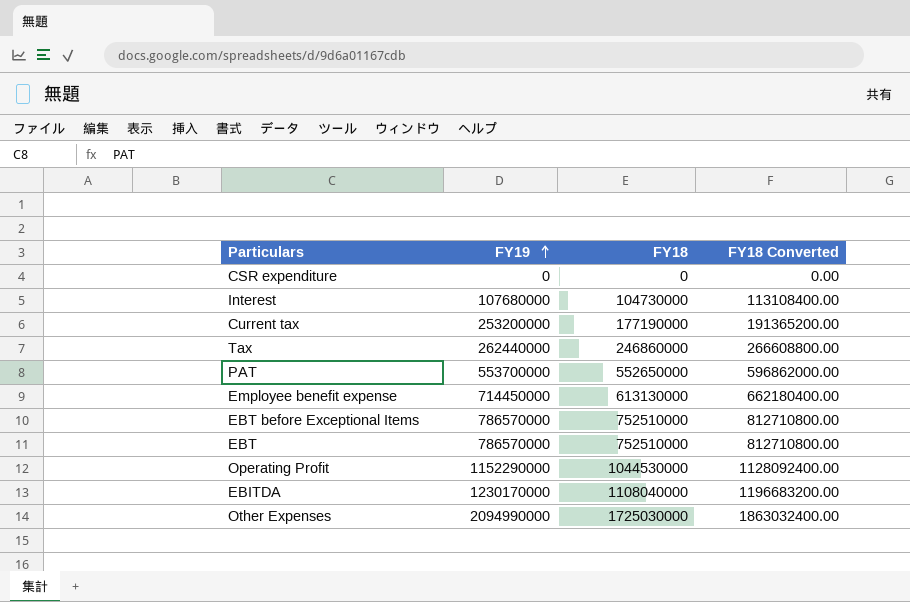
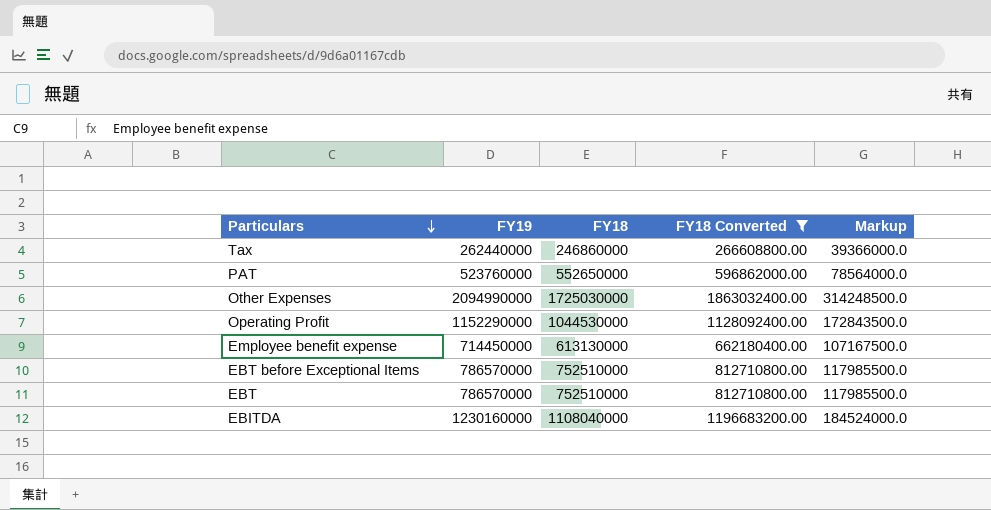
filter: none -> FY18 Converted >= 266608800.00
row order: FY19 ascending -> Particulars descending
column Markup | formula: none -> [FY19] * 0.15
PAT | FY19: 553700000 -> 523760000
EBITDA | FY19: 1230170000 -> 1230160000

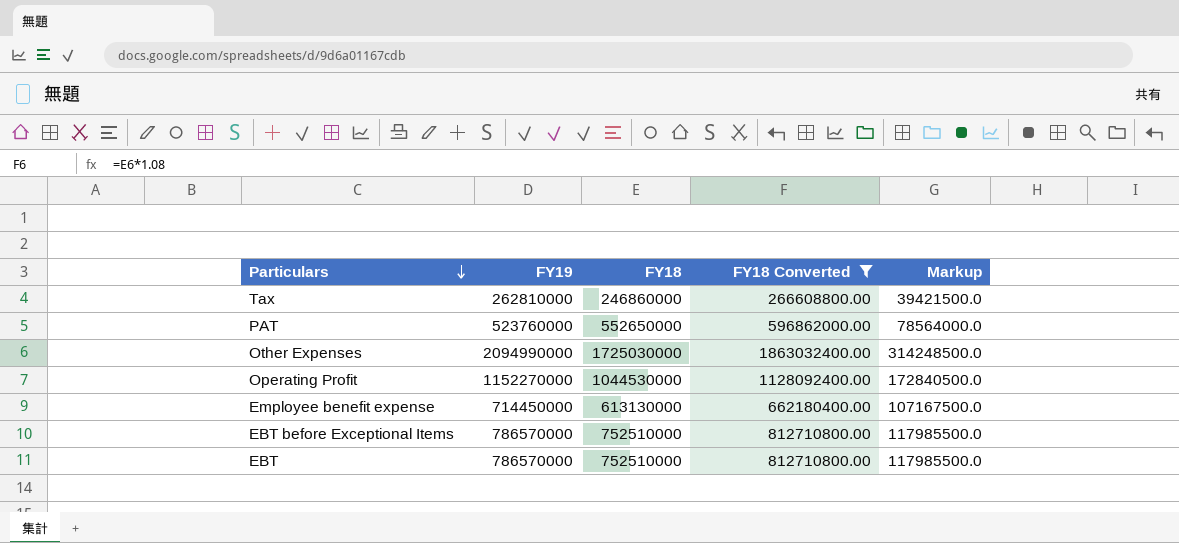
row EBITDA: 1230160000 | 1108040000 | 1196683200.00 | 184524000.0 -> none
Tax | FY19: 262440000 -> 262810000
Tax | Markup: 39366000.0 -> 39421500.0
Operating Profit | FY19: 1152290000 -> 1152270000
Operating Profit | Markup: 172843500.0 -> 172840500.0

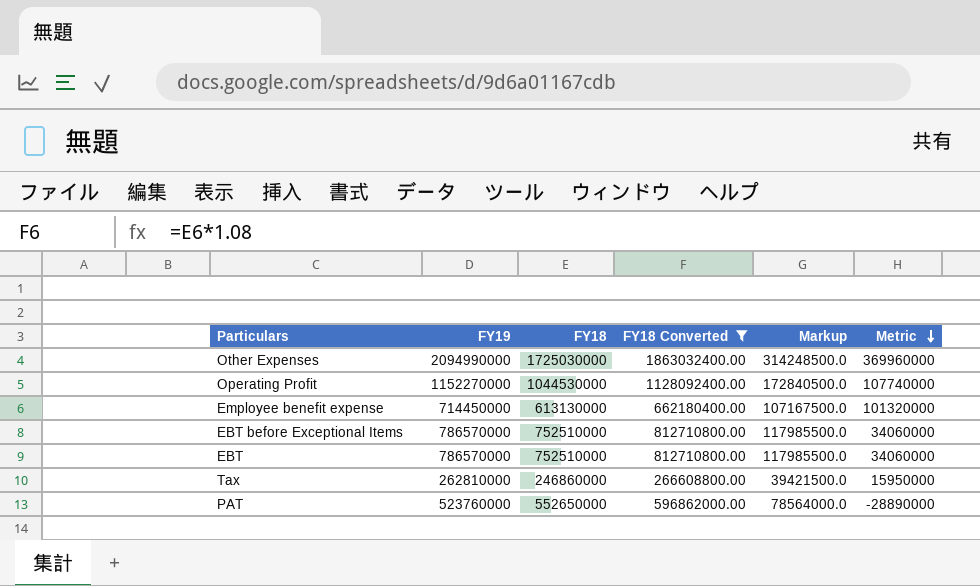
row order: Particulars descending -> Metric descending
column Metric | formula: none -> [FY19] - [FY18]

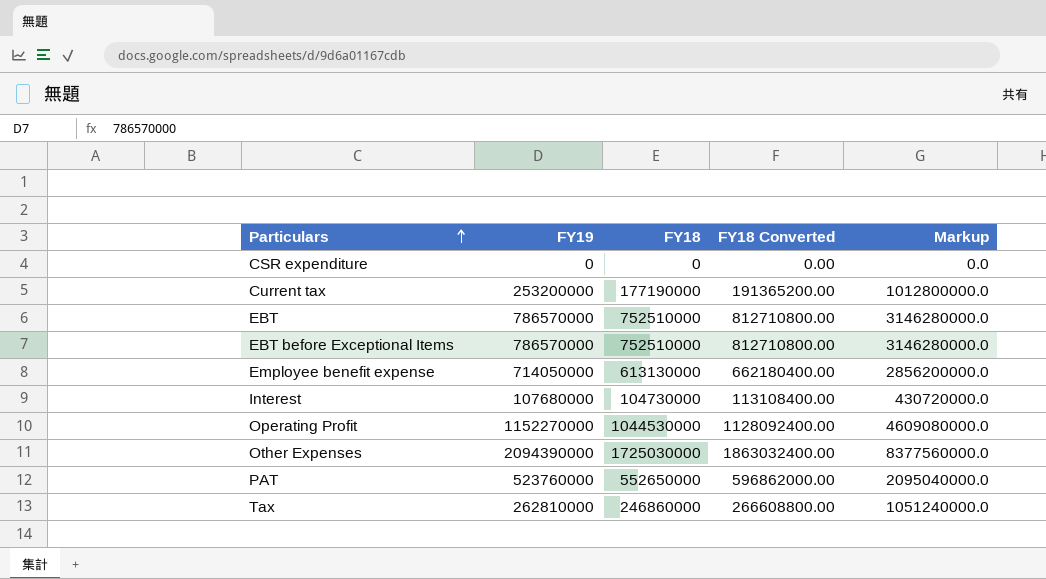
filter: FY18 Converted >= 266608800.00 -> none
row order: Metric descending -> Particulars ascending
column Metric | formula: [FY19] - [FY18] -> none
column Markup | formula: [FY19] * 0.15 -> [FY19] * 4
Employee benefit expense | FY19: 714450000 -> 714050000
Other Expenses | FY19: 2094990000 -> 2094390000

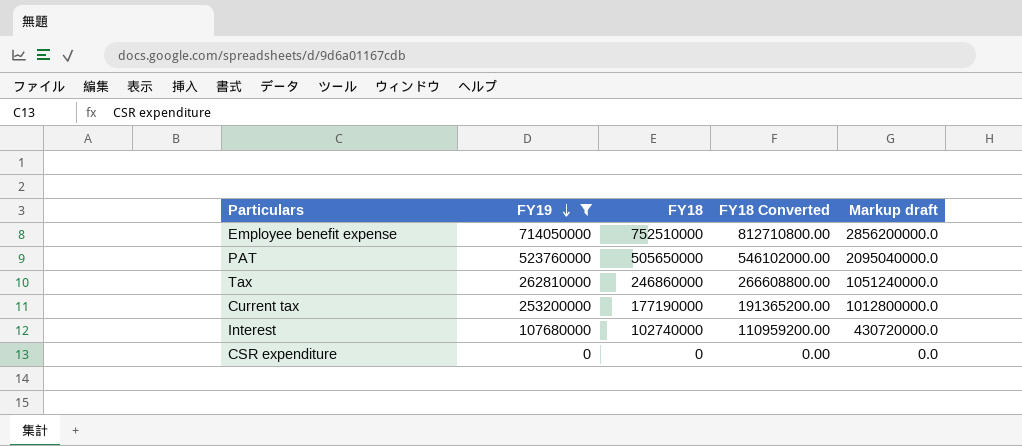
filter: none -> FY19 <= 714050000
row order: Particulars ascending -> FY19 descending
column name: Markup -> Markup draft
Employee benefit expense | FY18: 613130000 -> 752510000
Employee benefit expense | FY18 Converted: 662180400.00 -> 812710800.00
PAT | FY18: 552650000 -> 505650000
PAT | FY18 Converted: 596862000.00 -> 546102000.00
Interest | FY18: 104730000 -> 102740000
Interest | FY18 Converted: 113108400.00 -> 110959200.00

